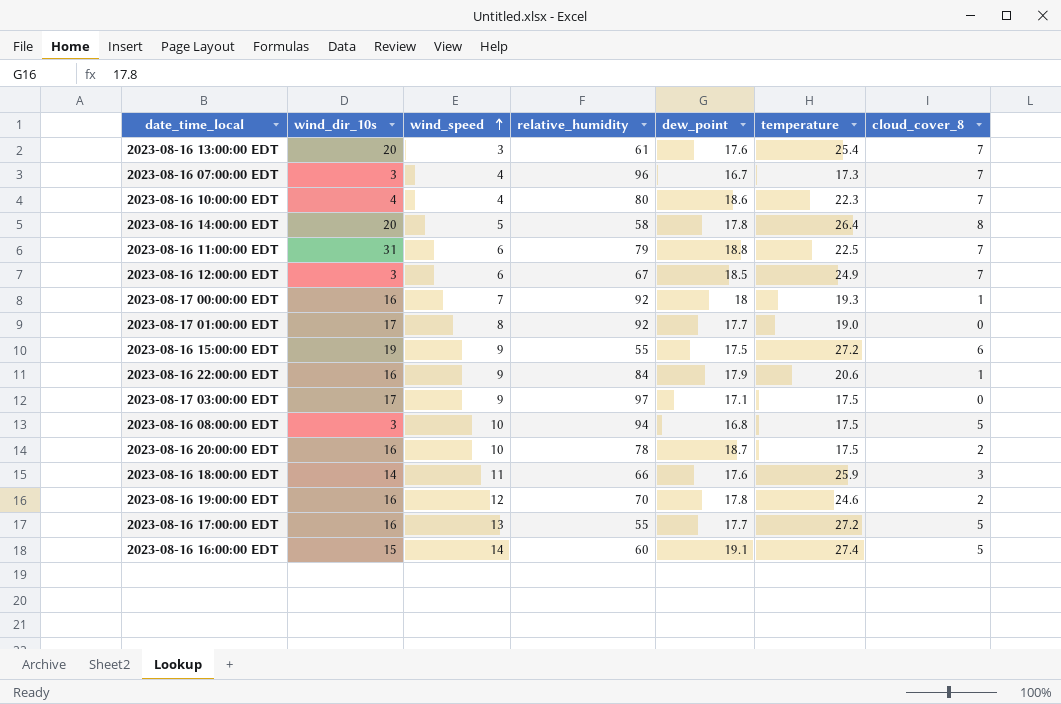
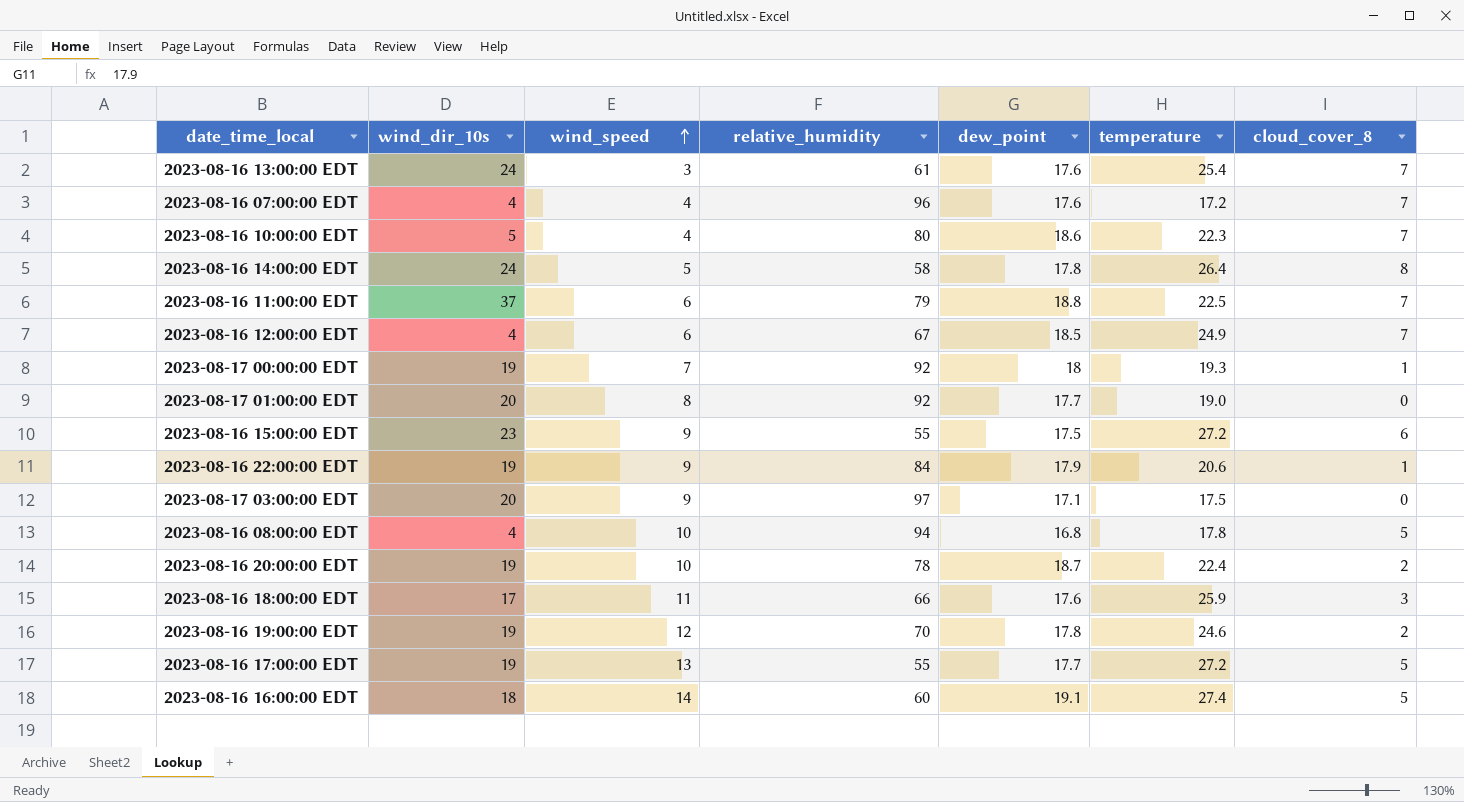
2023-08-16 13:00:00 EDT | wind_dir_10s: 20 -> 24
2023-08-16 07:00:00 EDT | wind_dir_10s: 3 -> 4
2023-08-16 07:00:00 EDT | dew_point: 16.7 -> 17.6
2023-08-16 07:00:00 EDT | temperature: 17.3 -> 17.2
2023-08-16 10:00:00 EDT | wind_dir_10s: 4 -> 5
2023-08-16 14:00:00 EDT | wind_dir_10s: 20 -> 24
2023-08-16 11:00:00 EDT | wind_dir_10s: 31 -> 37
2023-08-16 12:00:00 EDT | wind_dir_10s: 3 -> 4
2023-08-17 00:00:00 EDT | wind_dir_10s: 16 -> 19
2023-08-17 01:00:00 EDT | wind_dir_10s: 17 -> 20
2023-08-16 15:00:00 EDT | wind_dir_10s: 19 -> 23
2023-08-16 22:00:00 EDT | wind_dir_10s: 16 -> 19
2023-08-17 03:00:00 EDT | wind_dir_10s: 17 -> 20
2023-08-16 08:00:00 EDT | wind_dir_10s: 3 -> 4
2023-08-16 08:00:00 EDT | temperature: 17.5 -> 17.8
2023-08-16 20:00:00 EDT | wind_dir_10s: 16 -> 19
2023-08-16 20:00:00 EDT | temperature: 17.5 -> 22.4
2023-08-16 18:00:00 EDT | wind_dir_10s: 14 -> 17
2023-08-16 19:00:00 EDT | wind_dir_10s: 16 -> 19
2023-08-16 17:00:00 EDT | wind_dir_10s: 16 -> 19
2023-08-16 16:00:00 EDT | wind_dir_10s: 15 -> 18

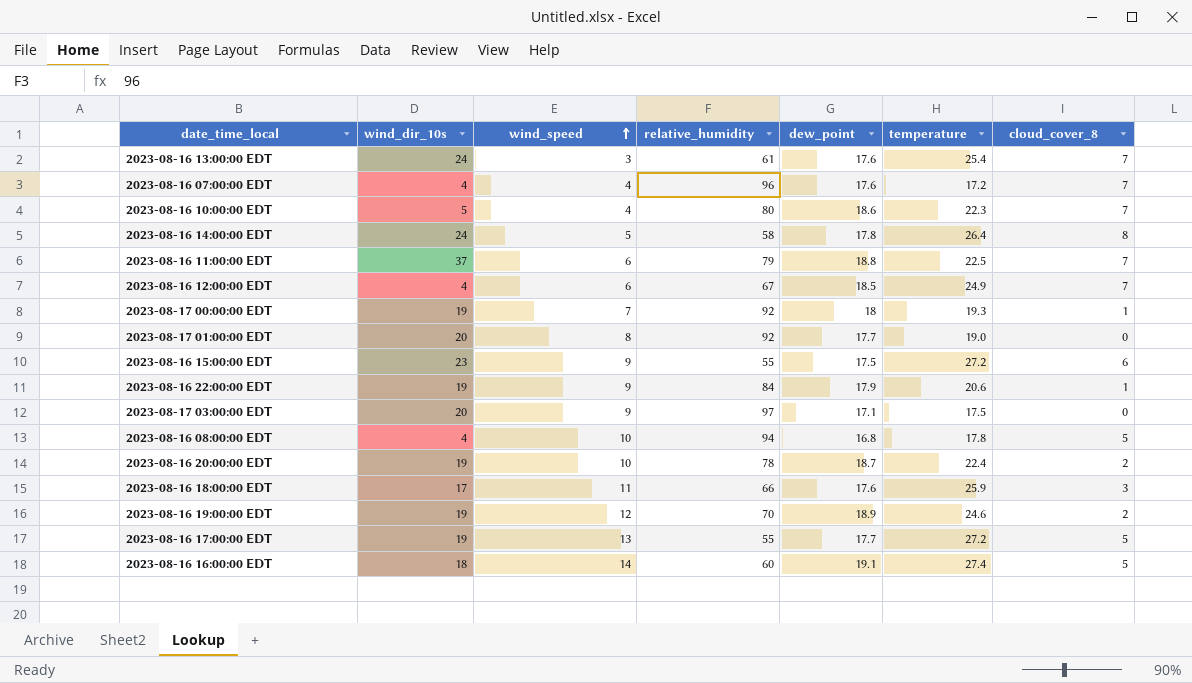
2023-08-16 19:00:00 EDT | dew_point: 17.8 -> 18.9

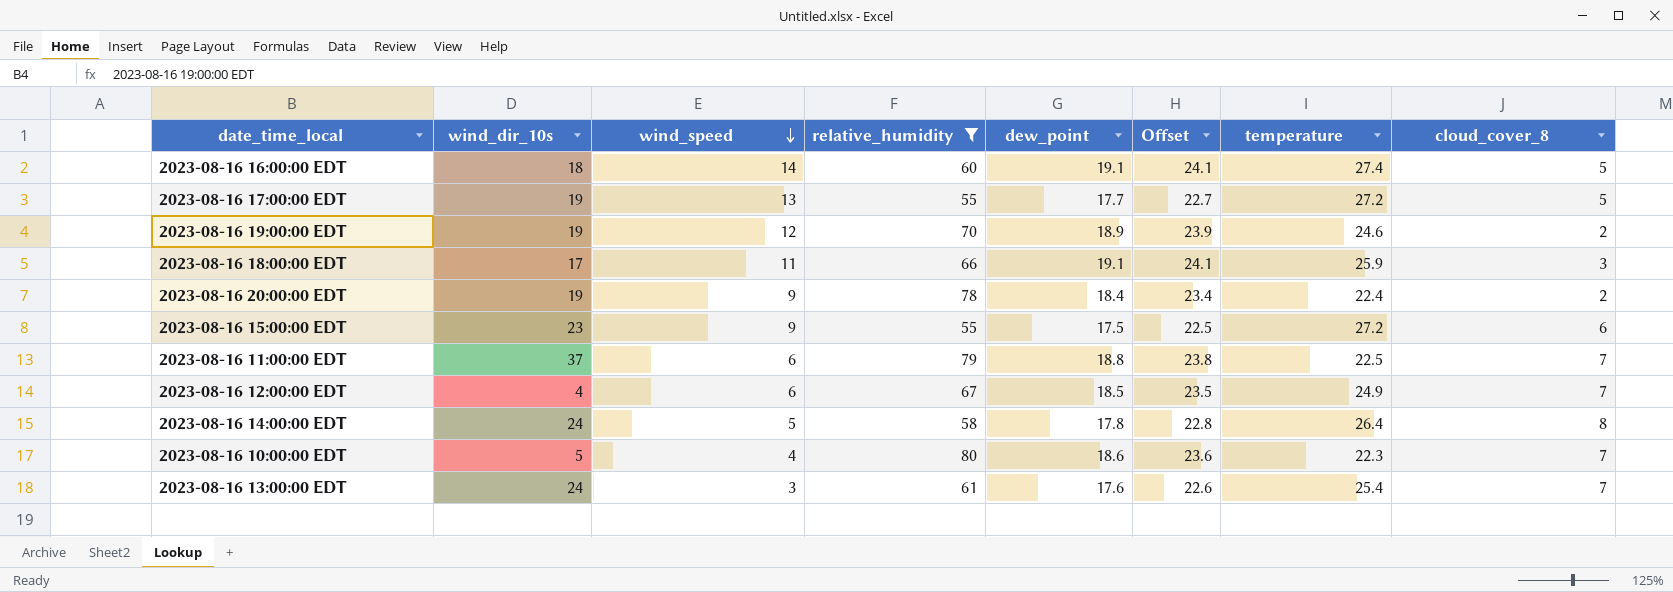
filter: none -> relative_humidity <= 80
row order: wind_speed ascending -> wind_speed descending
column Offset | formula: none -> [dew_point] + 5
2023-08-16 18:00:00 EDT | dew_point: 17.6 -> 19.1
2023-08-16 20:00:00 EDT | wind_speed: 10 -> 9
2023-08-16 20:00:00 EDT | dew_point: 18.7 -> 18.4

